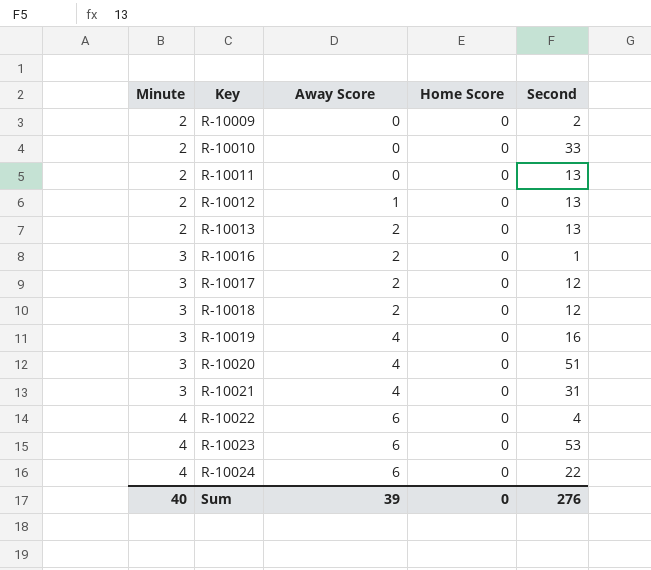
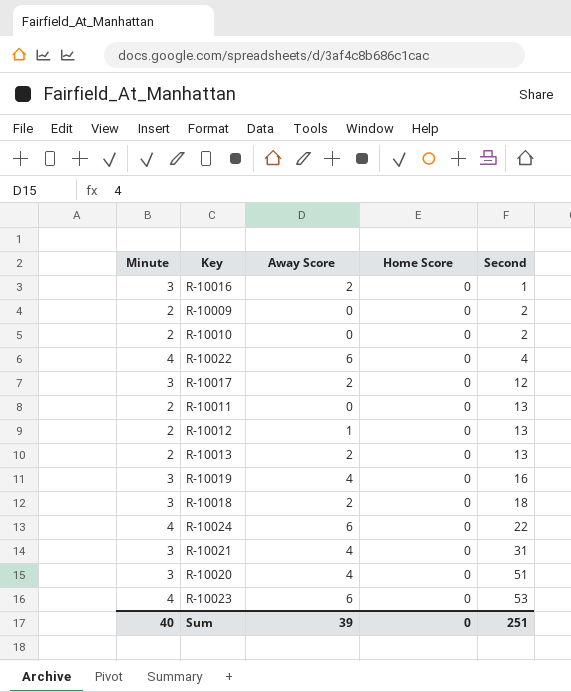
row order: Minute ascending -> Second ascending
R-10010 | Second: 33 -> 2
R-10018 | Second: 12 -> 18
Sum | Second: 276 -> 251

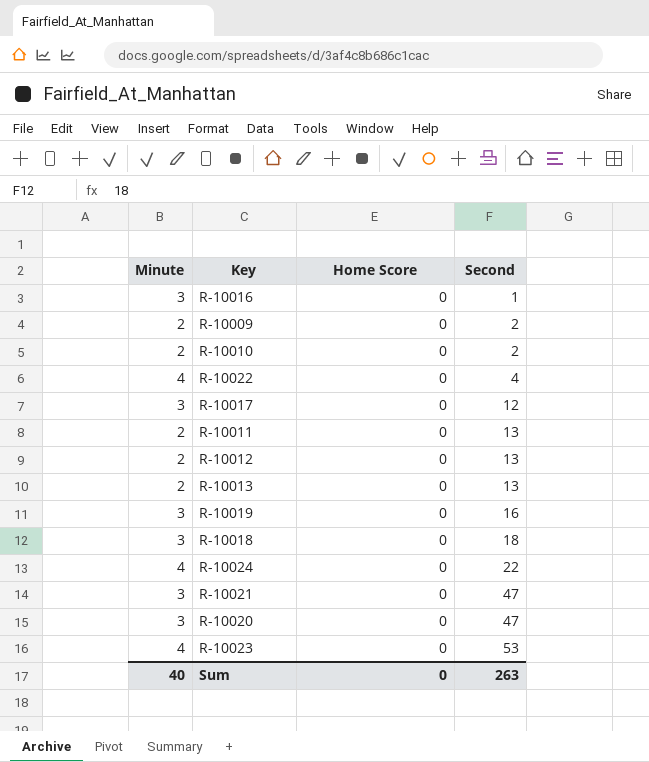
column Away Score | position: 3 -> none
R-10021 | Second: 31 -> 47
R-10020 | Second: 51 -> 47
Sum | Second: 251 -> 263

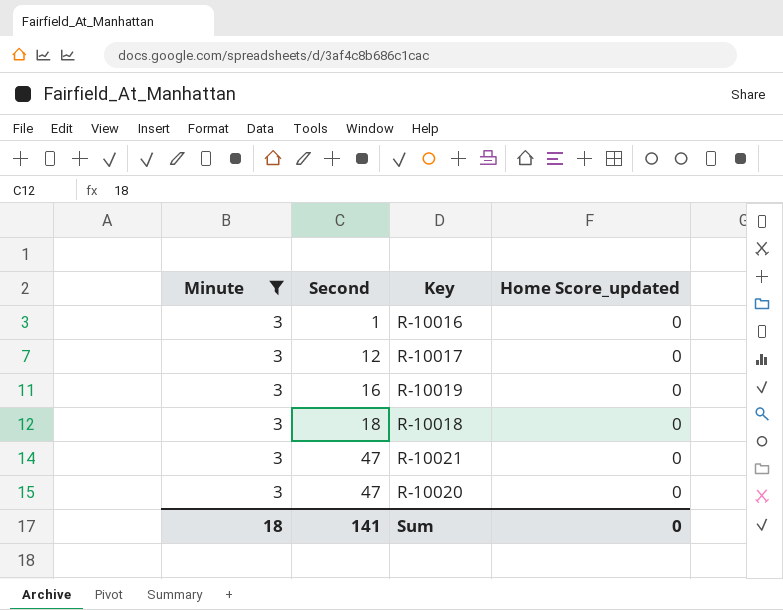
filter: none -> Minute = 3
column Second | position: 4 -> 2
column name: Home Score -> Home Score_updated
Sum | Minute: 40 -> 18
Sum | Second: 263 -> 141

